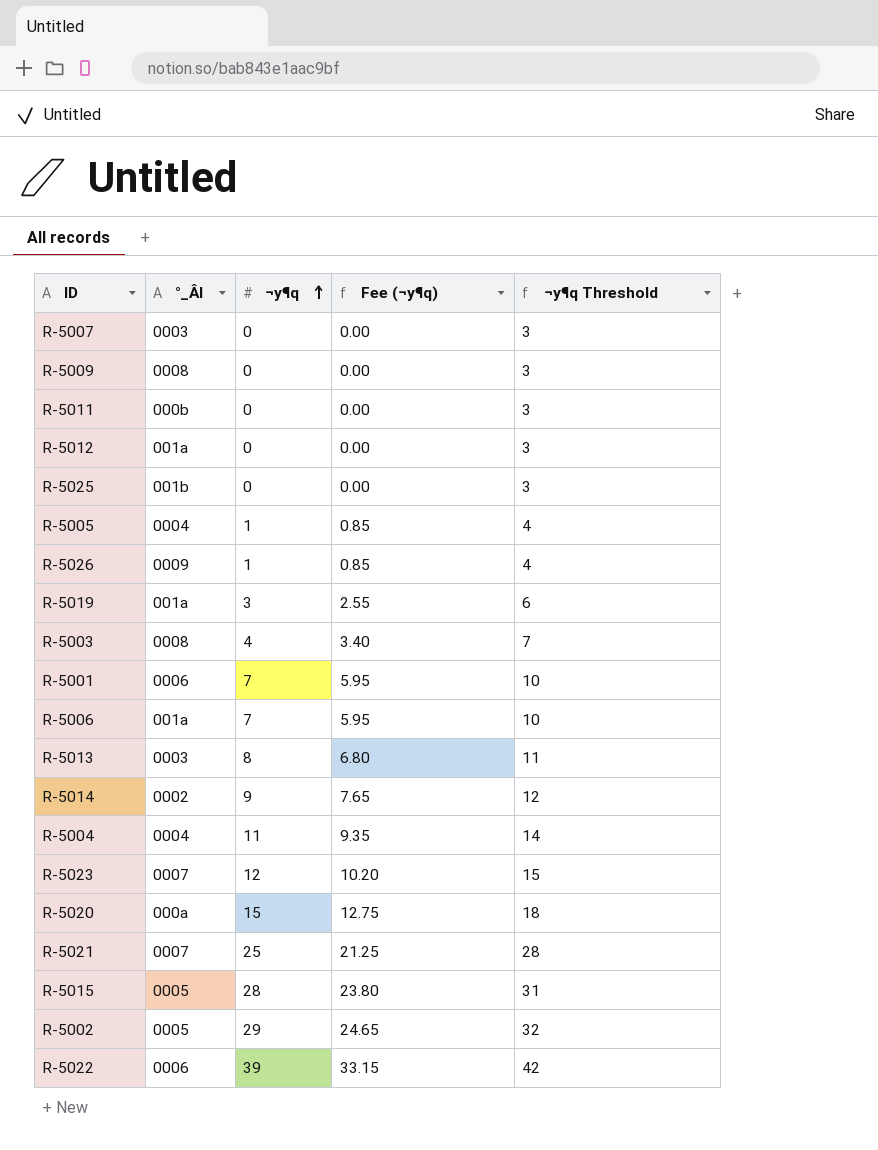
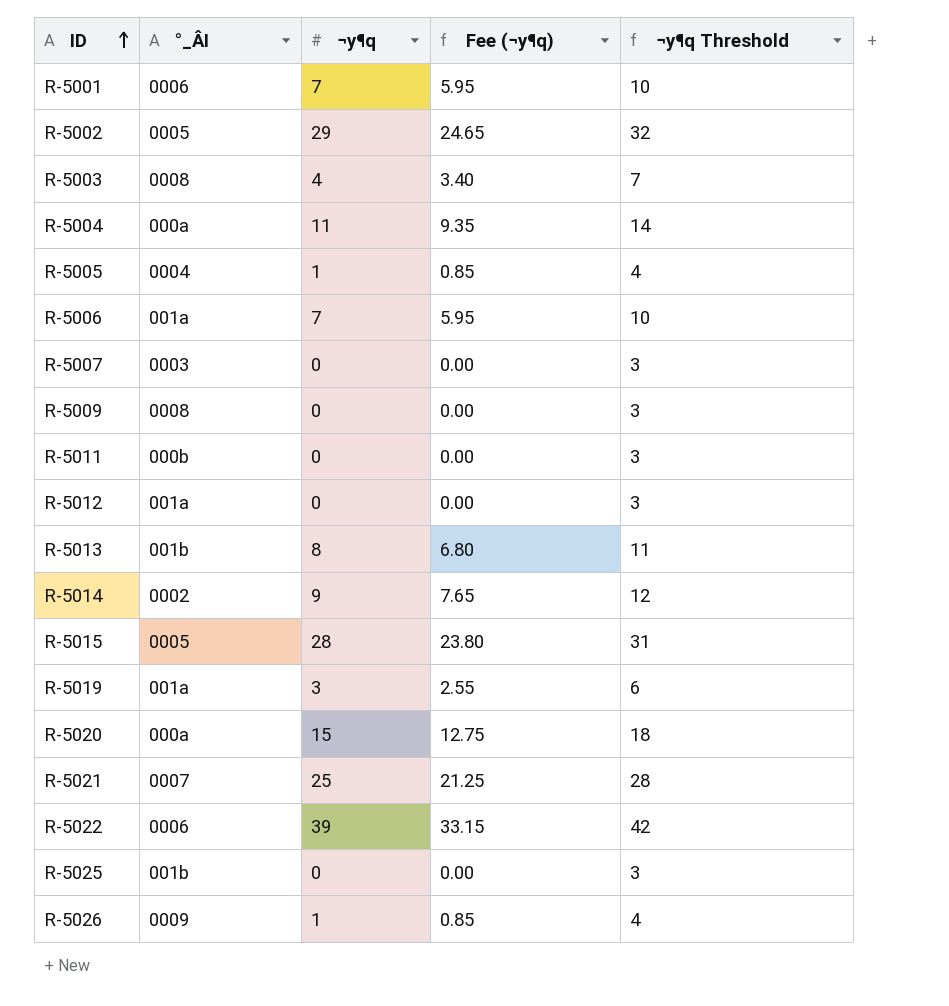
row order: ¬y¶q ascending -> ID ascending
row R-5023: 0007 | 12 | 10.20 | 15 -> none
R-5004 | °_ÂI: 0004 -> 000a
R-5013 | °_ÂI: 0003 -> 001b

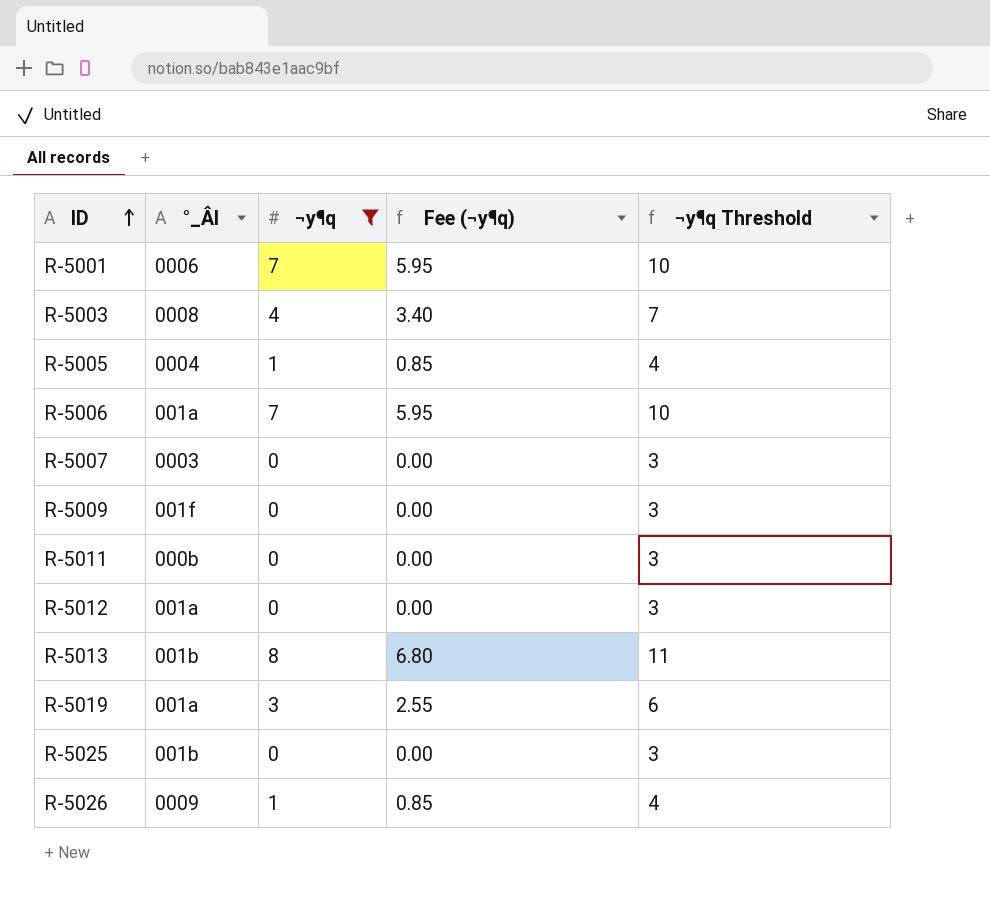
filter: none -> ¬y¶q <= 8
R-5009 | °_ÂI: 0008 -> 001f

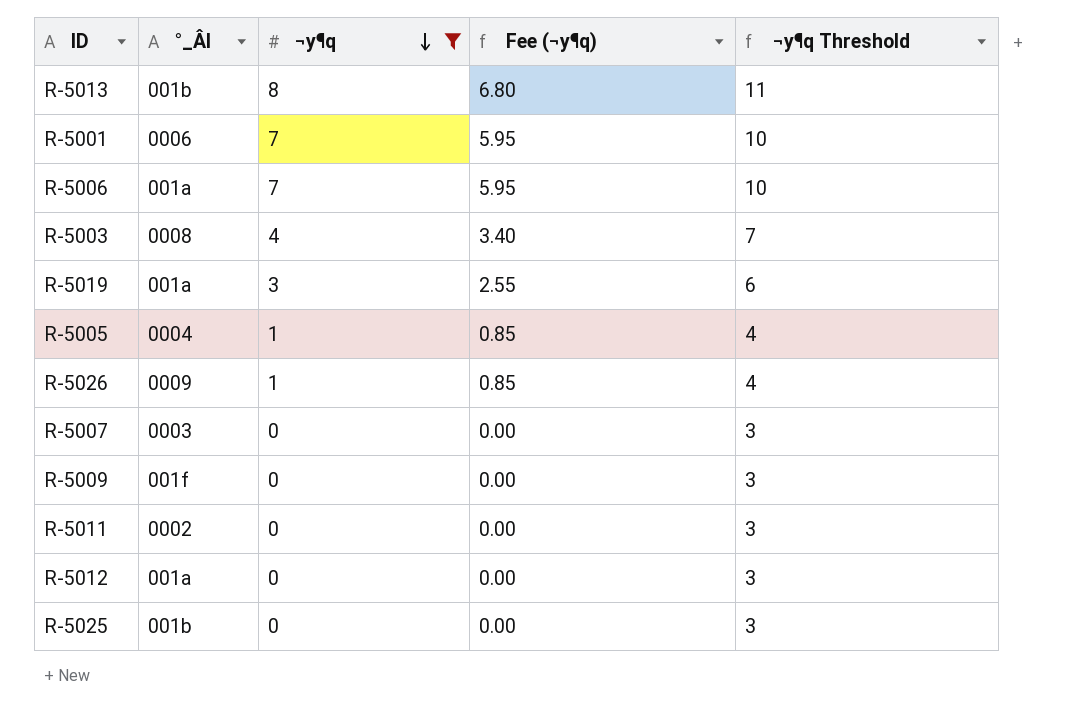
row order: ID ascending -> ¬y¶q descending
R-5011 | °_ÂI: 000b -> 0002

